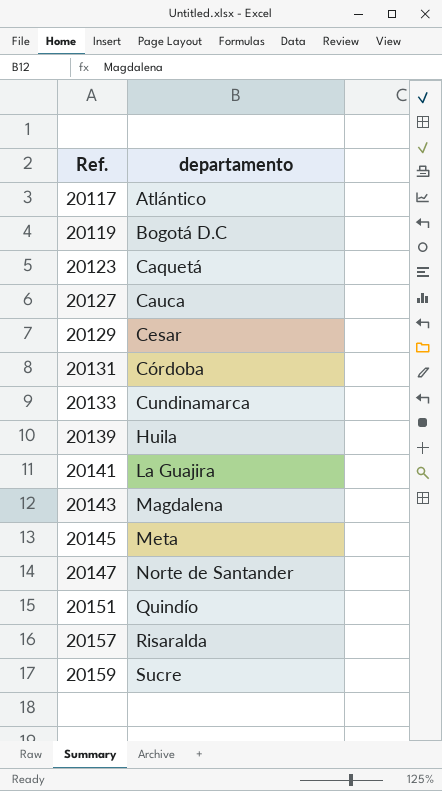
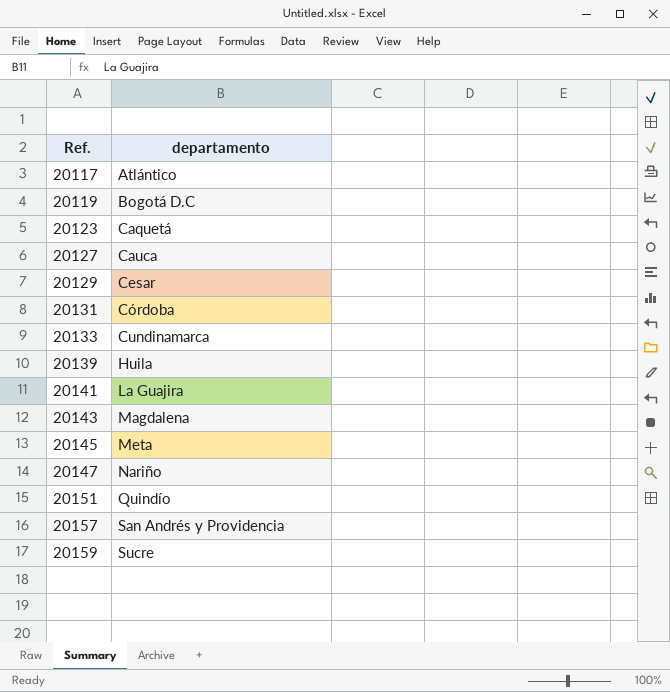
20147 | departamento: Norte de Santander -> Nariño
20157 | departamento: Risaralda -> San Andrés y Providencia

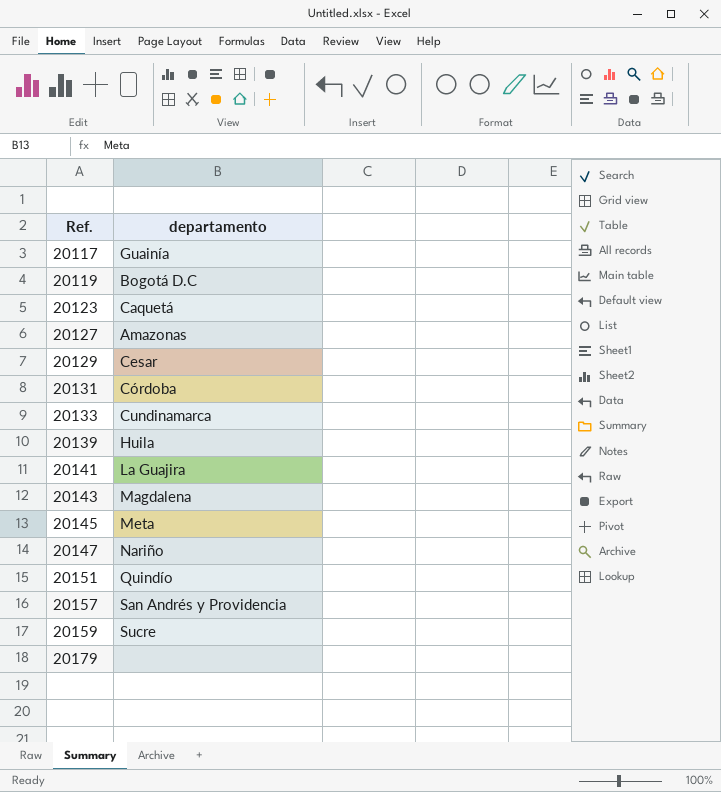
20117 | departamento: Atlántico -> Guainía
20127 | departamento: Cauca -> Amazonas
row 20179: none -> none

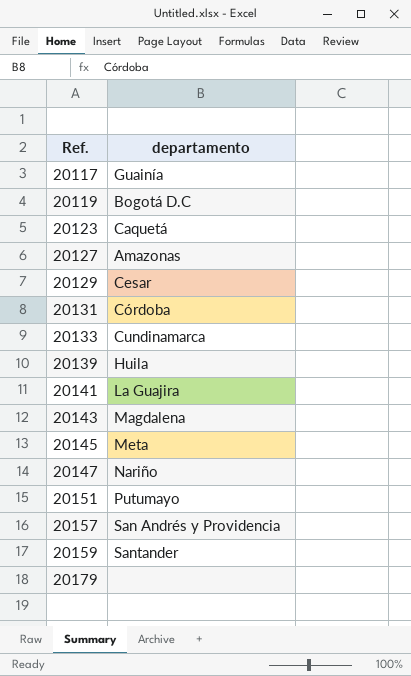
20151 | departamento: Quindío -> Putumayo
20159 | departamento: Sucre -> Santander

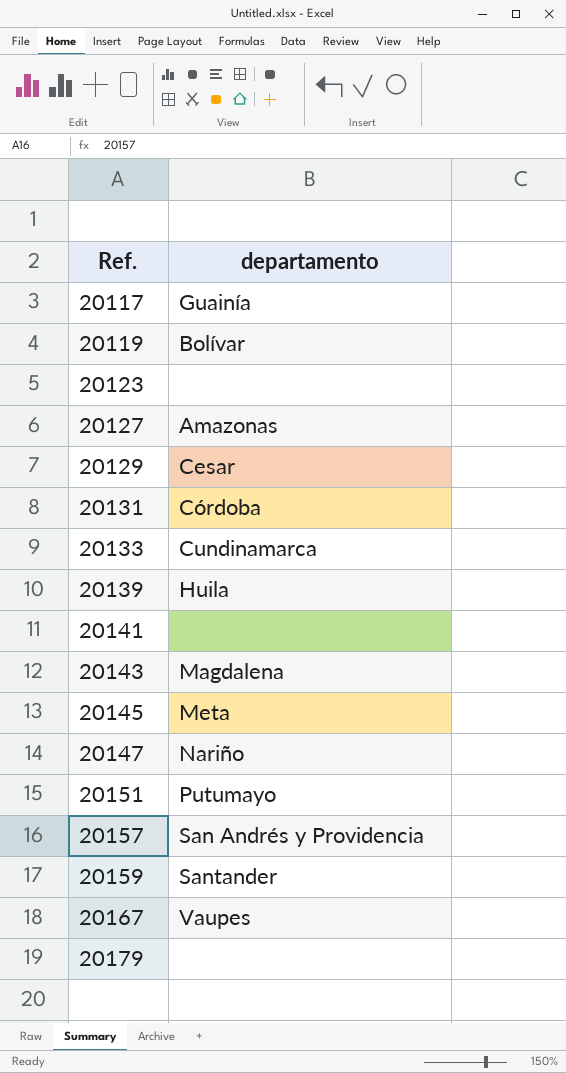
20119 | departamento: Bogotá D.C -> Bolívar
20123 | departamento: Caquetá -> none
20141 | departamento: La Guajira -> none
row 20167: none -> Vaupes

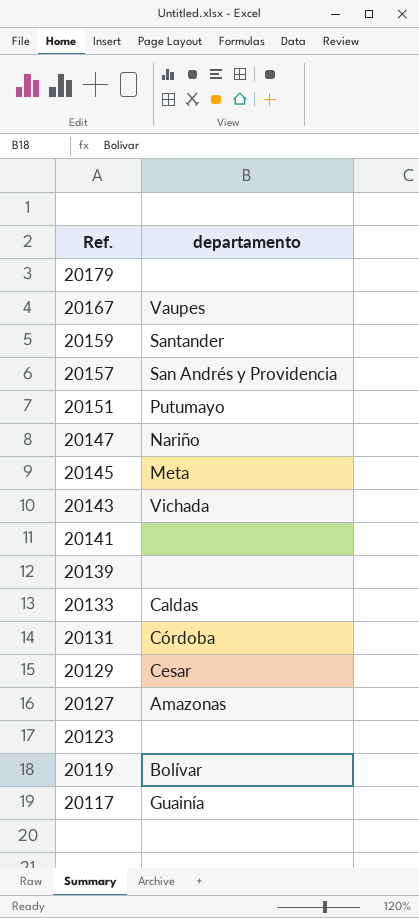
row order: Ref. ascending -> Ref. descending
20143 | departamento: Magdalena -> Vichada
20139 | departamento: Huila -> none
20133 | departamento: Cundinamarca -> Caldas

